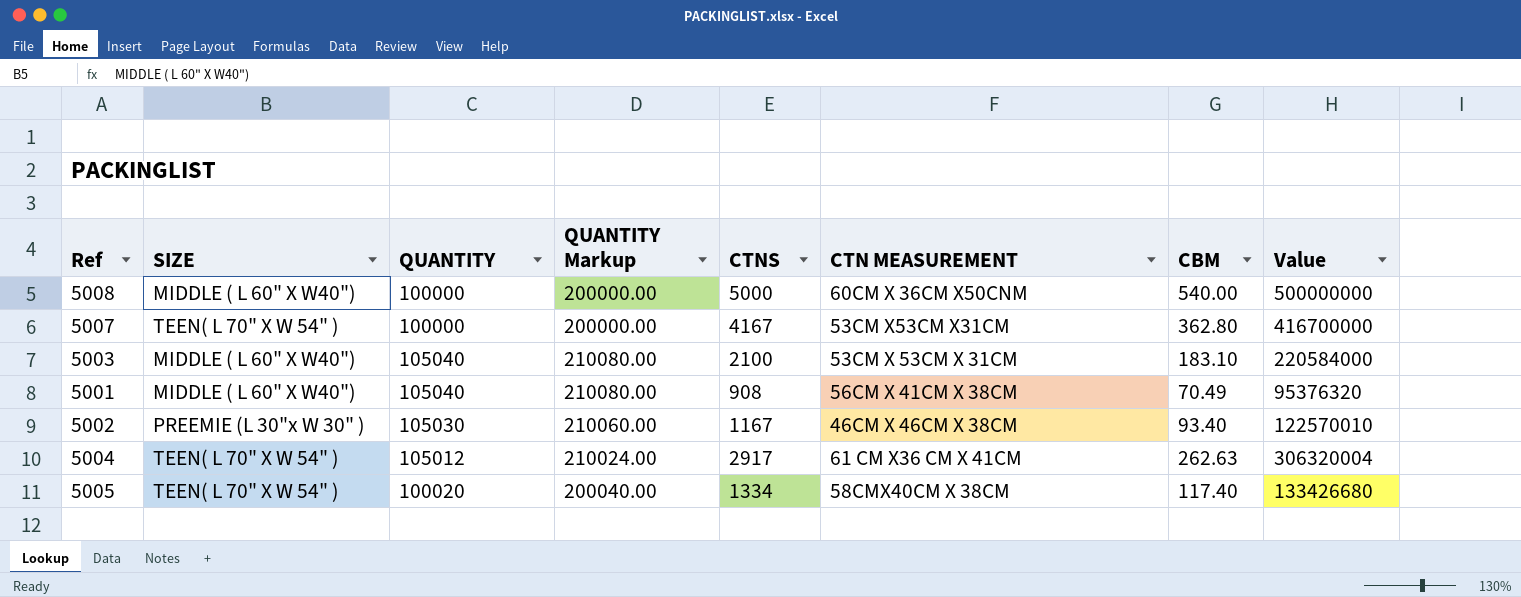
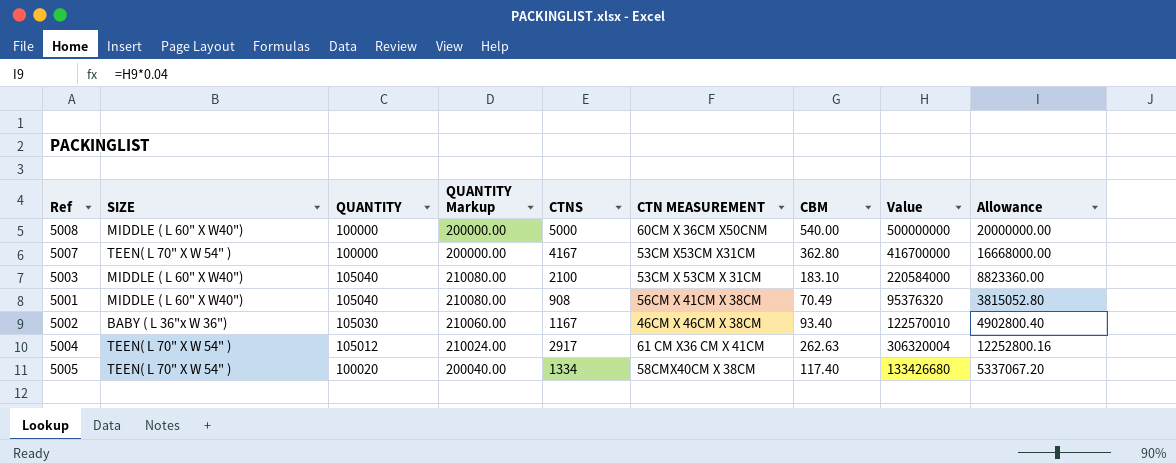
column Allowance | formula: none -> [Value] * 0.04
5002 | SIZE: PREEMIE (L 30"x W 30" ) -> BABY ( L 36"x W 36")

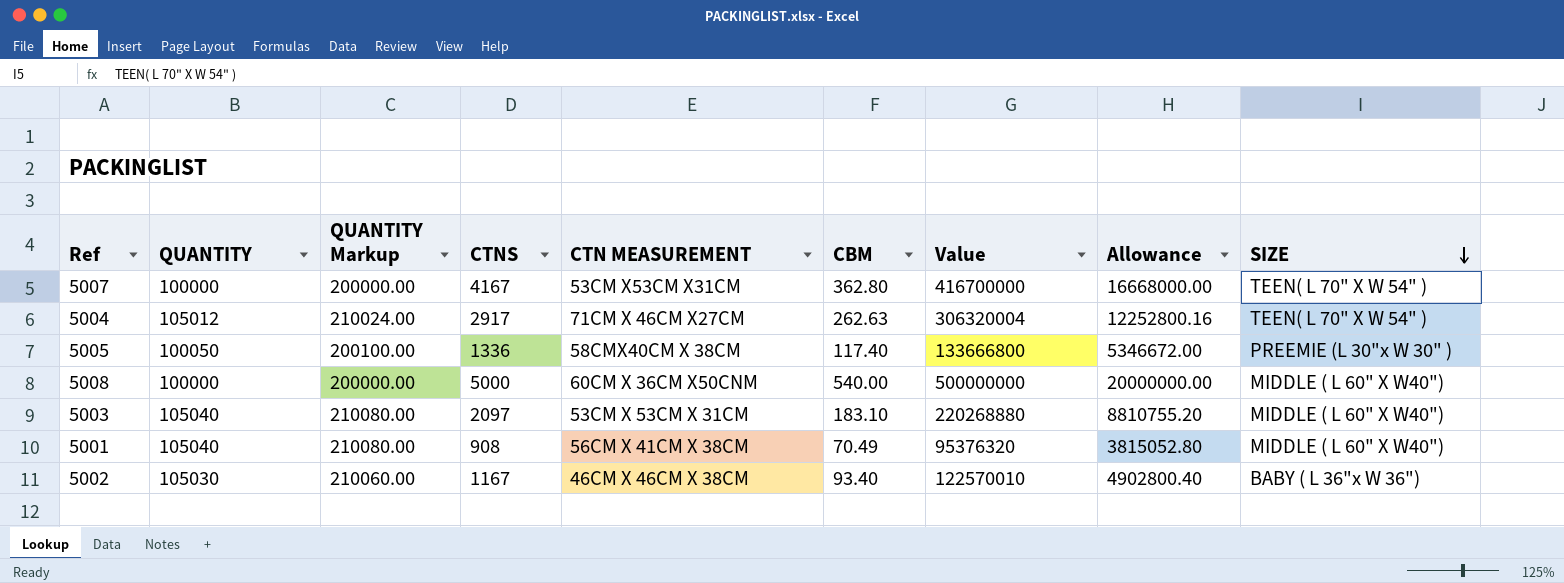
row order: none -> SIZE descending
column SIZE | position: 2 -> 9
5004 | CTN MEASUREMENT: 61 CM X36 CM X 41CM -> 71CM X 46CM X27CM
5005 | QUANTITY: 100020 -> 100050
5005 | QUANTITY Markup: 200040.00 -> 200100.00
5005 | CTNS: 1334 -> 1336
5005 | Value: 133426680 -> 133666800
5005 | Allowance: 5337067.20 -> 5346672.00
5005 | SIZE: TEEN( L 70" X W 54" ) -> PREEMIE (L 30"x W 30" )
5003 | CTNS: 2100 -> 2097
5003 | Value: 220584000 -> 220268880
5003 | Allowance: 8823360.00 -> 8810755.20

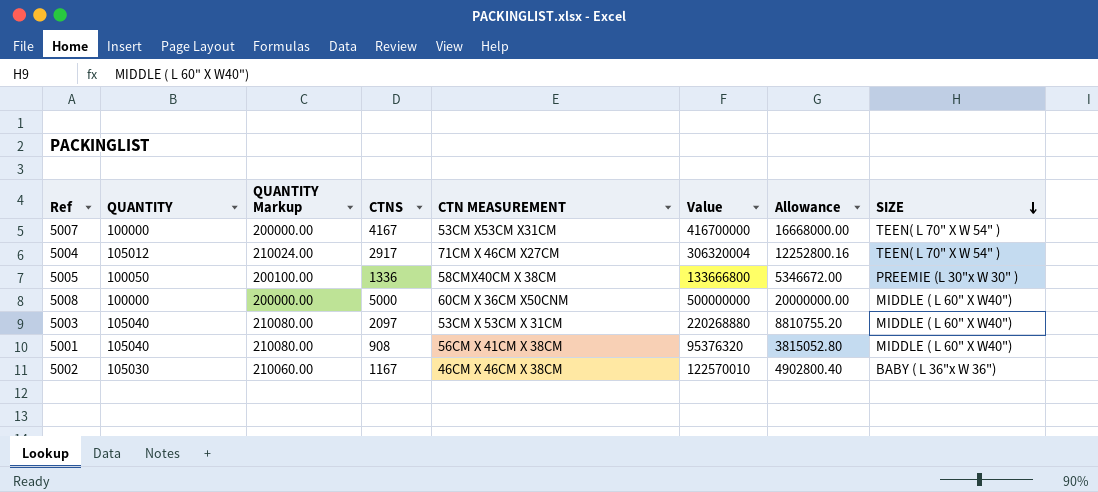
column CBM | position: 6 -> none

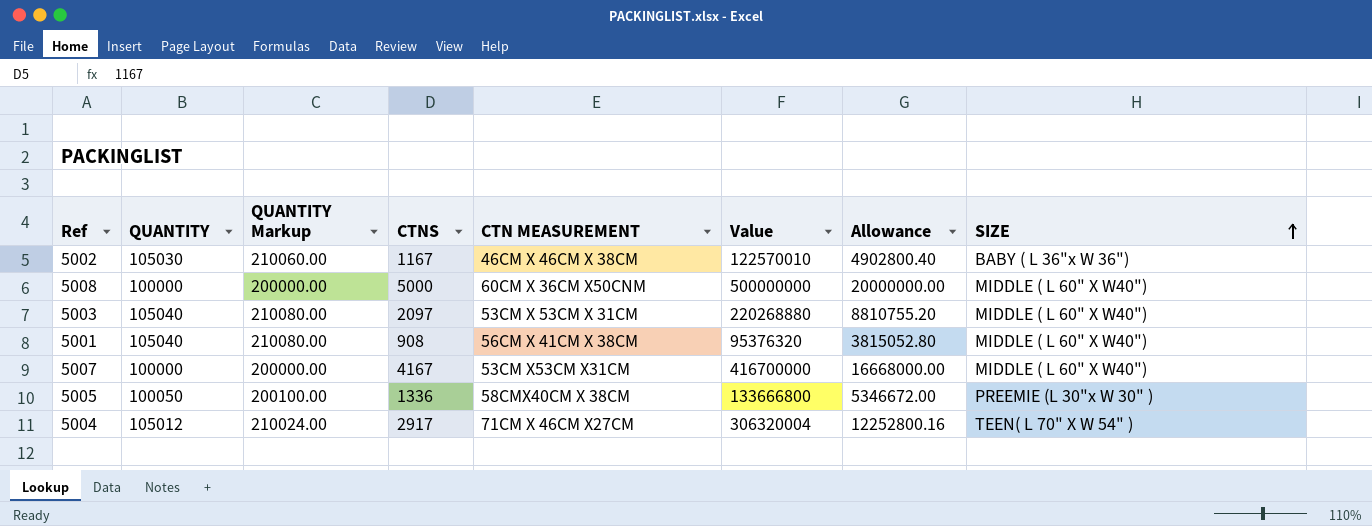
row order: SIZE descending -> SIZE ascending
5007 | SIZE: TEEN( L 70" X W 54" ) -> MIDDLE ( L 60" X W40")

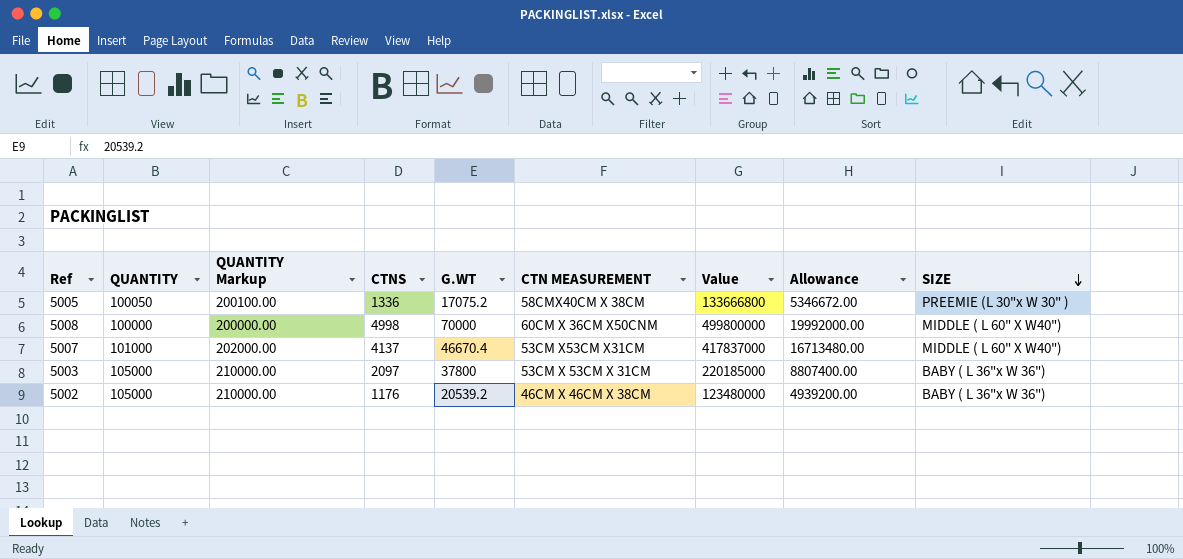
row order: SIZE ascending -> SIZE descending
column G.WT | position: none -> 5
row 5001: 105040 | 210080.00 | 908 | 56CM X 41CM X 38CM | 95376320 | 3815052.80 | MIDDLE ( L 60" X W40") -> none
row 5004: 105012 | 210024.00 | 2917 | 71CM X 46CM X27CM | 306320004 | 12252800.16 | TEEN( L 70" X W 54" ) -> none
5008 | CTNS: 5000 -> 4998
5008 | Value: 500000000 -> 499800000
5008 | Allowance: 20000000.00 -> 19992000.00
5007 | QUANTITY: 100000 -> 101000
5007 | QUANTITY Markup: 200000.00 -> 202000.00
5007 | CTNS: 4167 -> 4137
5007 | Value: 416700000 -> 417837000
5007 | Allowance: 16668000.00 -> 16713480.00
5003 | QUANTITY: 105040 -> 105000
5003 | QUANTITY Markup: 210080.00 -> 210000.00
5003 | Value: 220268880 -> 220185000
5003 | Allowance: 8810755.20 -> 8807400.00
5003 | SIZE: MIDDLE ( L 60" X W40") -> BABY ( L 36"x W 36")
5002 | QUANTITY: 105030 -> 105000
5002 | QUANTITY Markup: 210060.00 -> 210000.00
5002 | CTNS: 1167 -> 1176
5002 | Value: 122570010 -> 123480000
5002 | Allowance: 4902800.40 -> 4939200.00

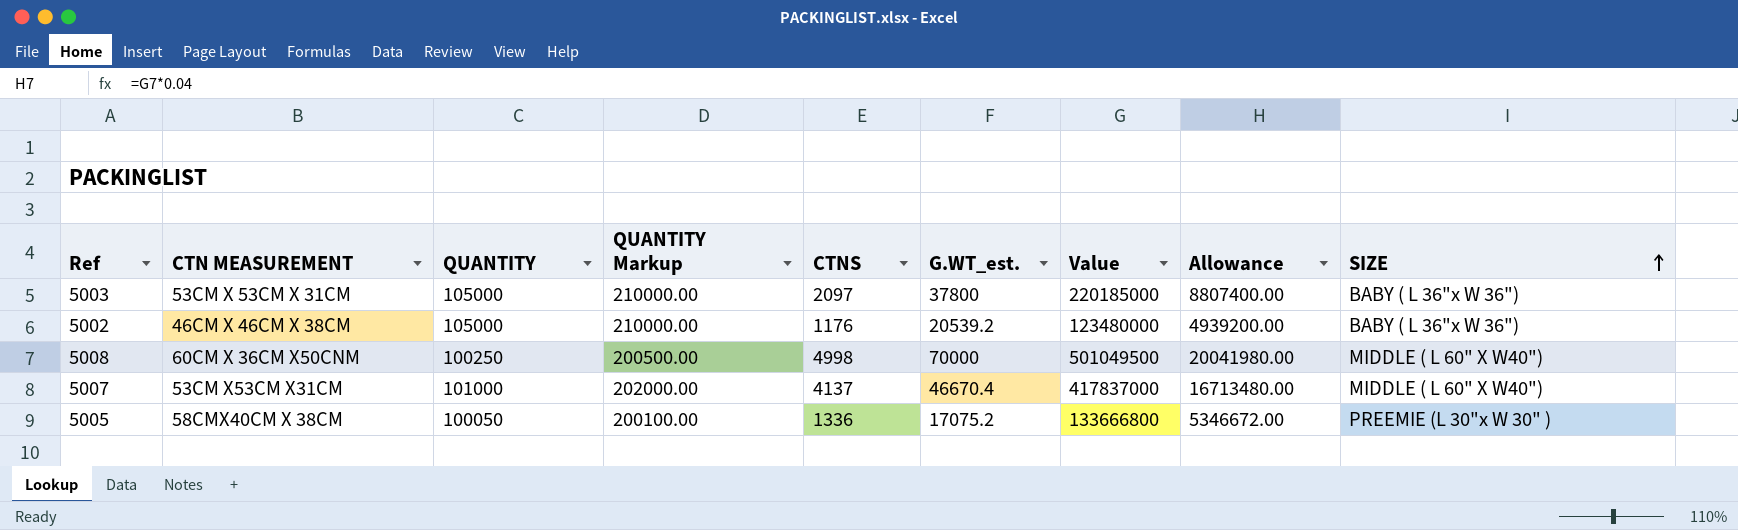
row order: SIZE descending -> SIZE ascending
column CTN MEASUREMENT | position: 6 -> 2
column name: G.WT -> G.WT_est.
5008 | QUANTITY: 100000 -> 100250
5008 | QUANTITY Markup: 200000.00 -> 200500.00
5008 | Value: 499800000 -> 501049500
5008 | Allowance: 19992000.00 -> 20041980.00

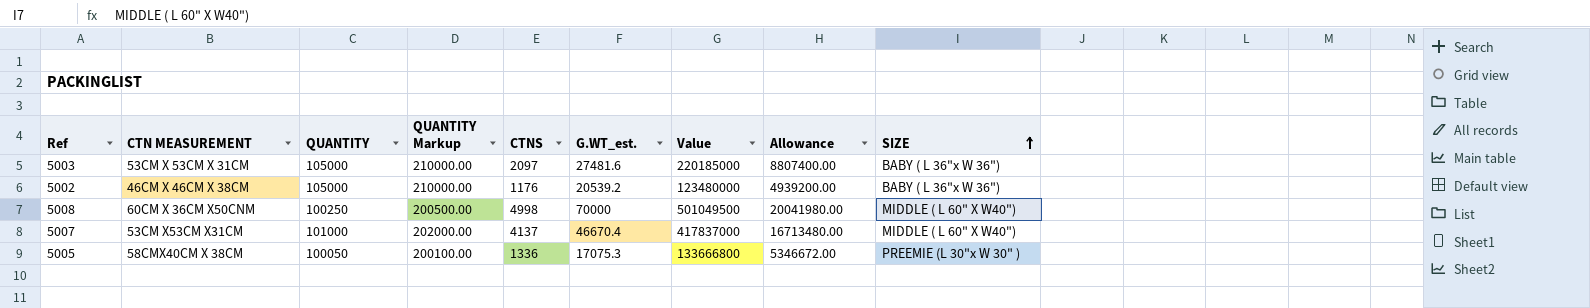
5003 | G.WT_est.: 37800 -> 27481.6
5005 | G.WT_est.: 17075.2 -> 17075.3

